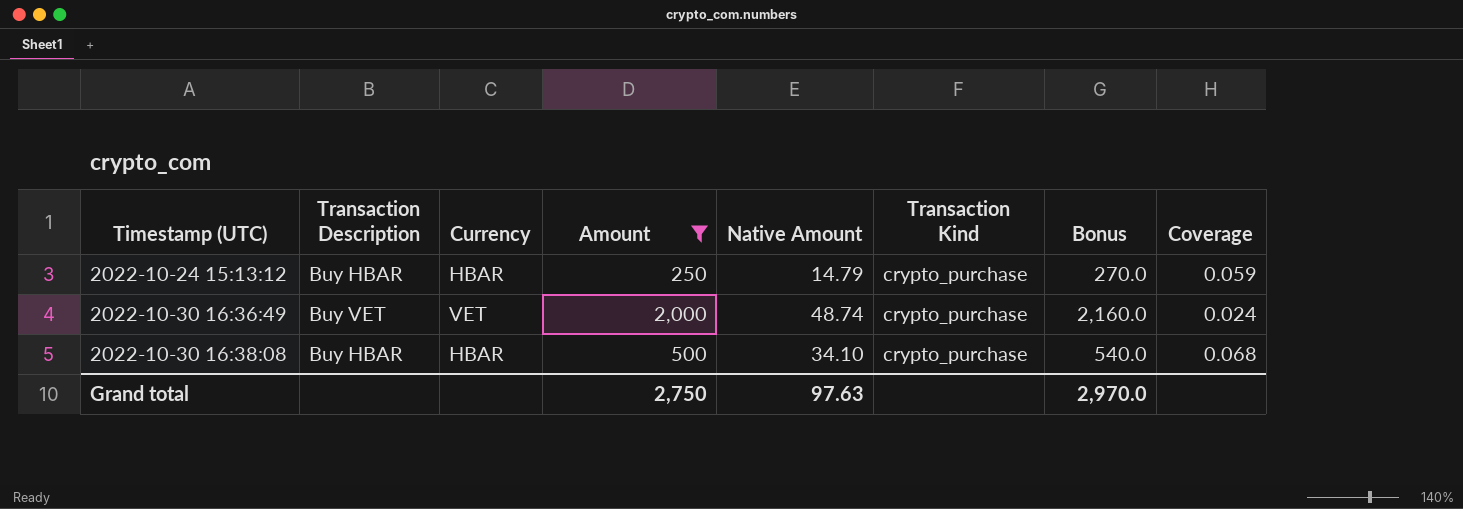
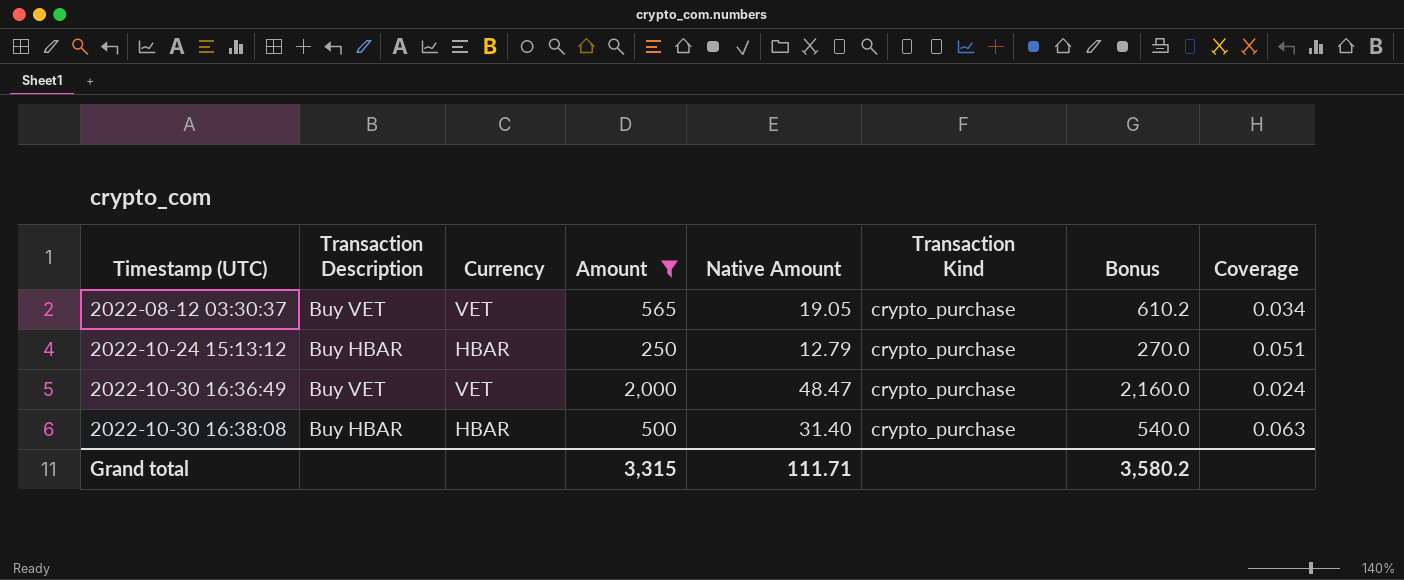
row 2022-08-12 03:30:37: none -> Buy VET | VET | 565 | 19.05 | crypto_purchase | 610.2 | 0.034
2022-10-24 15:13:12 | Native Amount: 14.79 -> 12.79
2022-10-24 15:13:12 | Coverage: 0.059 -> 0.051
2022-10-30 16:36:49 | Native Amount: 48.74 -> 48.47
2022-10-30 16:38:08 | Native Amount: 34.10 -> 31.40
2022-10-30 16:38:08 | Coverage: 0.068 -> 0.063
Grand total | Amount: 2,750 -> 3,315
Grand total | Native Amount: 97.63 -> 111.71
Grand total | Bonus: 2,970.0 -> 3,580.2

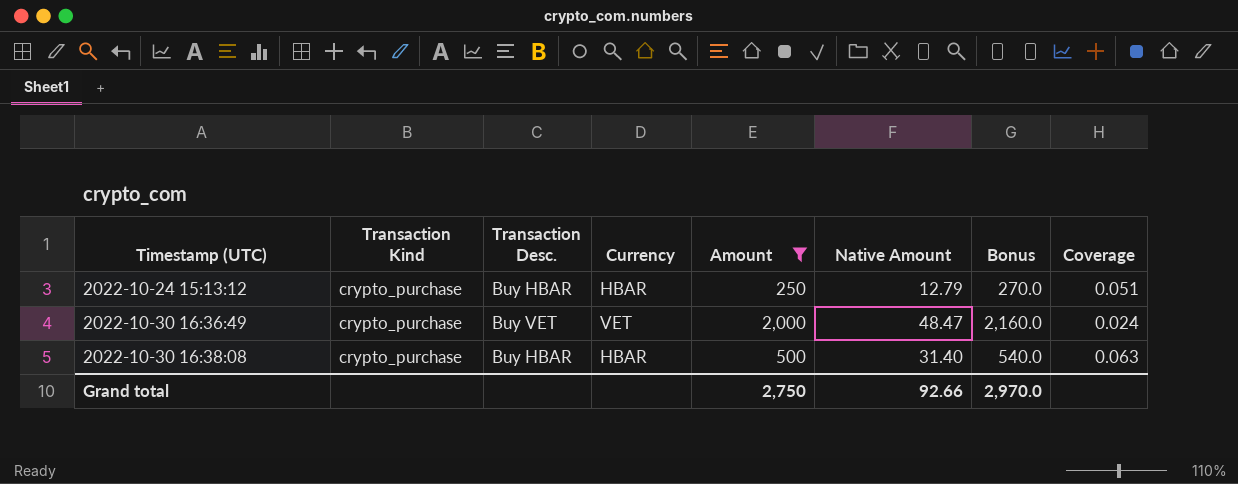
column Transaction Kind | position: 6 -> 2
column name: Transaction Description -> Transaction Desc.
row 2022-08-12 03:30:37: Buy VET | VET | 565 | 19.05 | crypto_purchase | 610.2 | 0.034 -> none
Grand total | Amount: 3,315 -> 2,750
Grand total | Native Amount: 111.71 -> 92.66
Grand total | Bonus: 3,580.2 -> 2,970.0

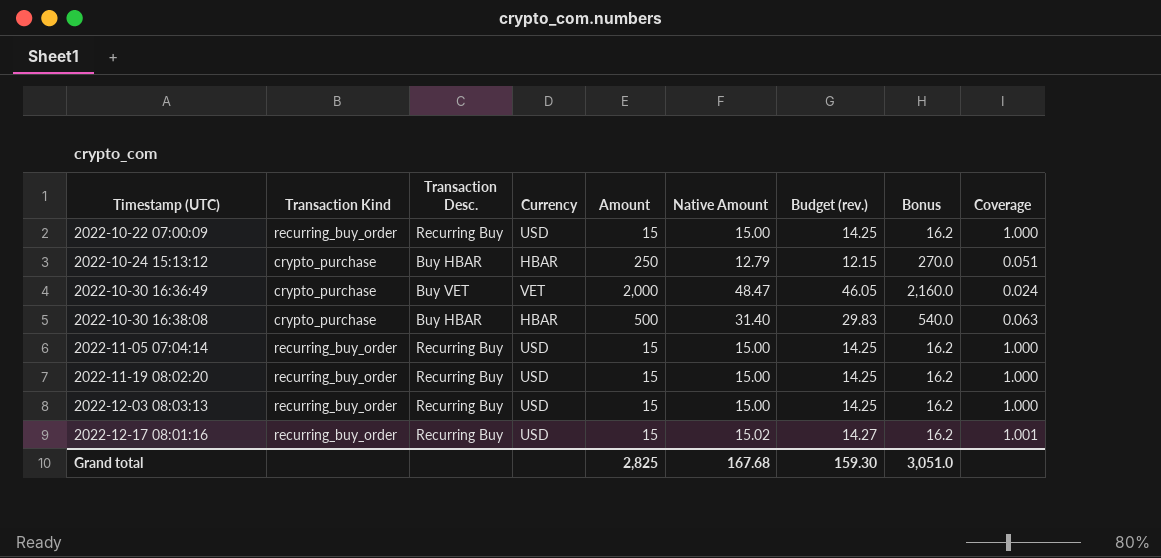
filter: Amount != 15 -> none
column Budget (rev.) | formula: none -> [Native Amount] * 0.95
Grand total | Amount: 2,750 -> 2,825
Grand total | Native Amount: 92.66 -> 167.68
Grand total | Bonus: 2,970.0 -> 3,051.0

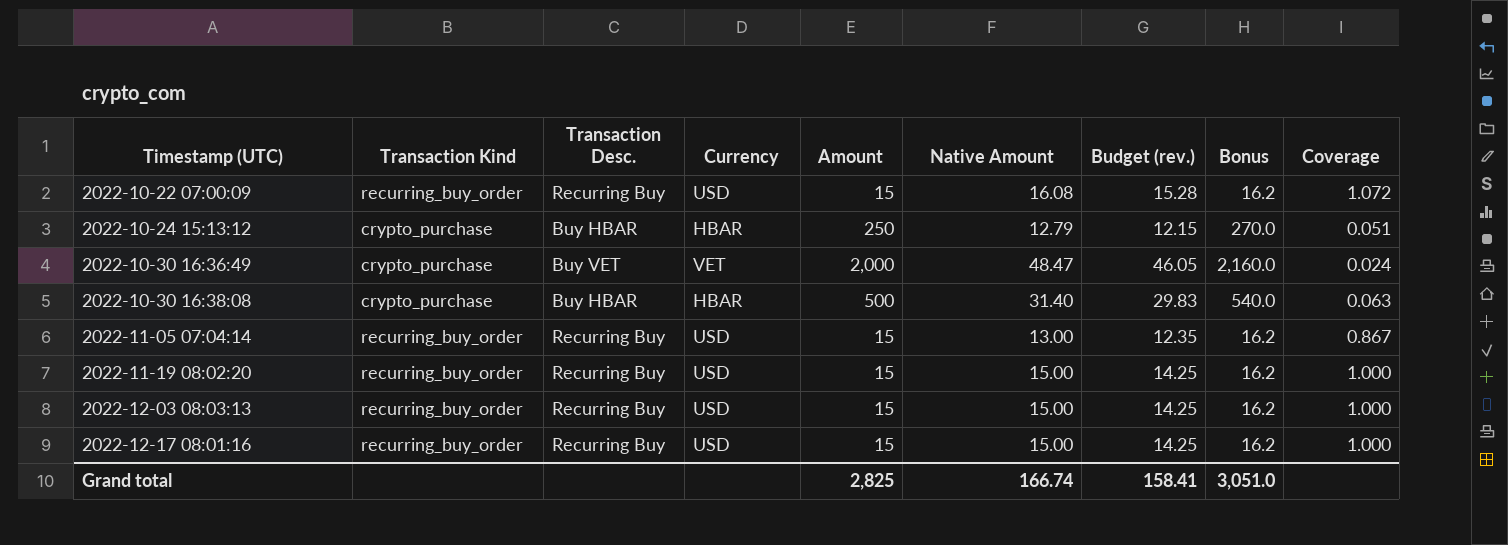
2022-10-22 07:00:09 | Native Amount: 15.00 -> 16.08
2022-10-22 07:00:09 | Budget (rev.): 14.25 -> 15.28
2022-10-22 07:00:09 | Coverage: 1.000 -> 1.072
2022-11-05 07:04:14 | Native Amount: 15.00 -> 13.00
2022-11-05 07:04:14 | Budget (rev.): 14.25 -> 12.35
2022-11-05 07:04:14 | Coverage: 1.000 -> 0.867
2022-12-17 08:01:16 | Native Amount: 15.02 -> 15.00
2022-12-17 08:01:16 | Budget (rev.): 14.27 -> 14.25
2022-12-17 08:01:16 | Coverage: 1.001 -> 1.000
Grand total | Native Amount: 167.68 -> 166.74
Grand total | Budget (rev.): 159.30 -> 158.41

